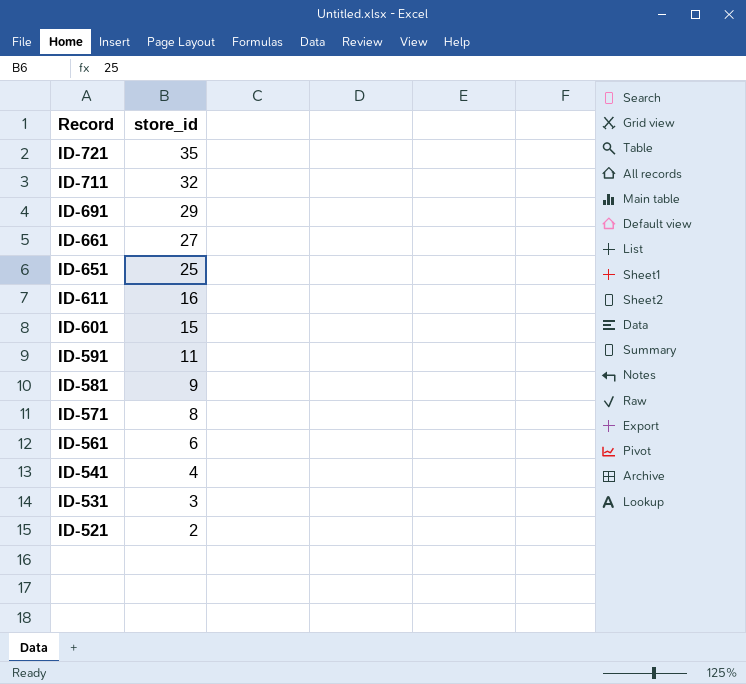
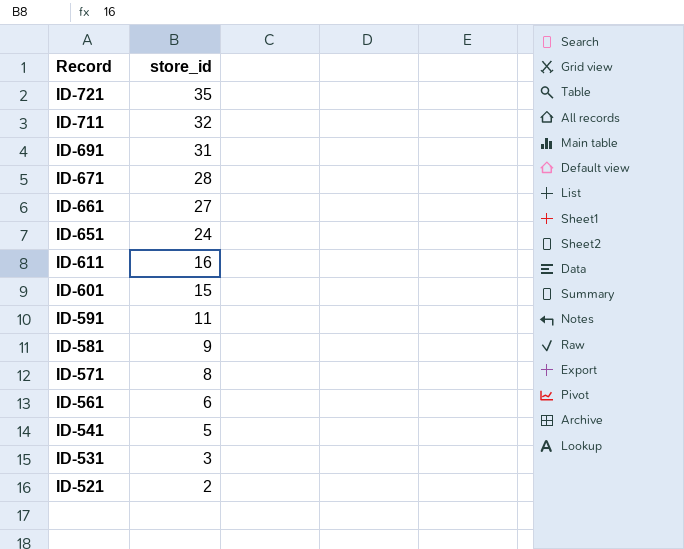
ID-691 | store_id: 29 -> 31
row ID-671: none -> 28
ID-651 | store_id: 25 -> 24
ID-541 | store_id: 4 -> 5

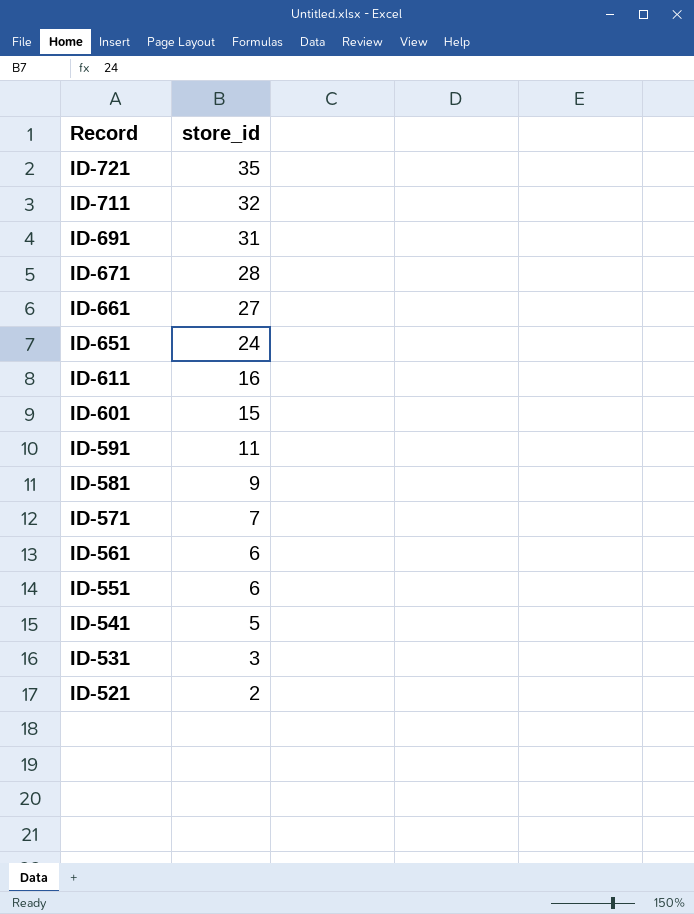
ID-571 | store_id: 8 -> 7
row ID-551: none -> 6

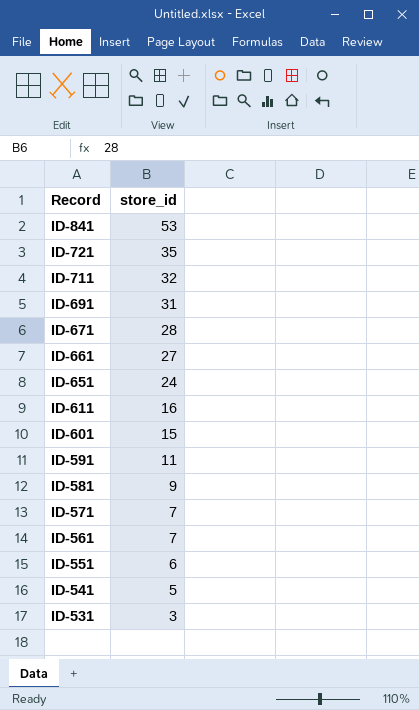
row ID-521: 2 -> none
row ID-841: none -> 53
ID-561 | store_id: 6 -> 7

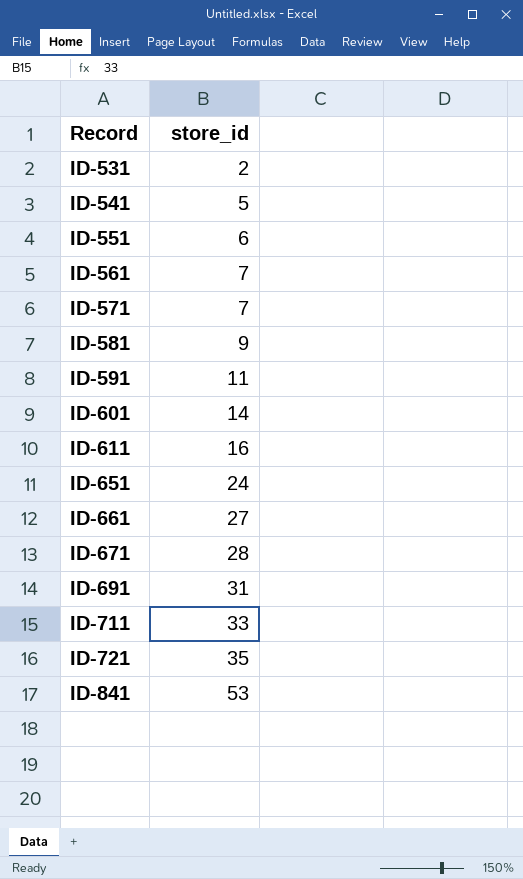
row order: Record descending -> Record ascending
ID-531 | store_id: 3 -> 2
ID-601 | store_id: 15 -> 14
ID-711 | store_id: 32 -> 33

